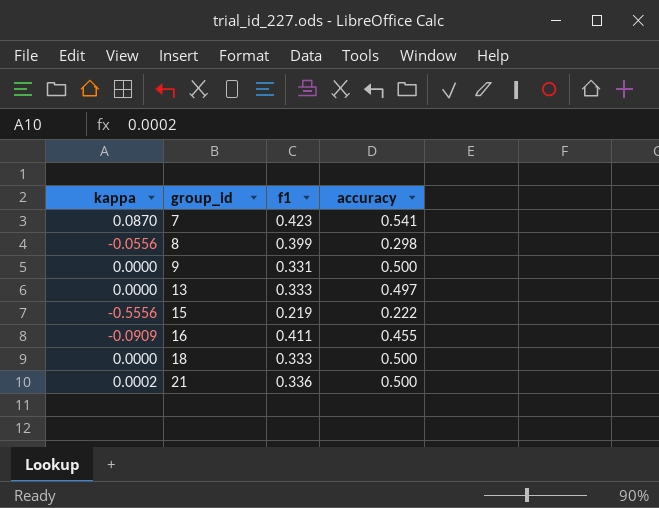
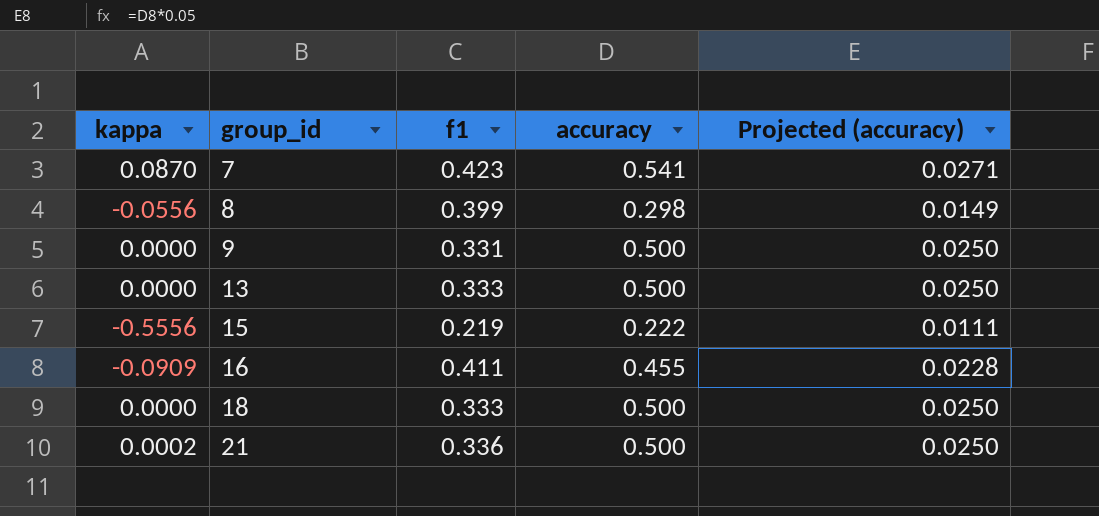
column Projected (accuracy) | formula: none -> [accuracy] * 0.05
13 | accuracy: 0.497 -> 0.500

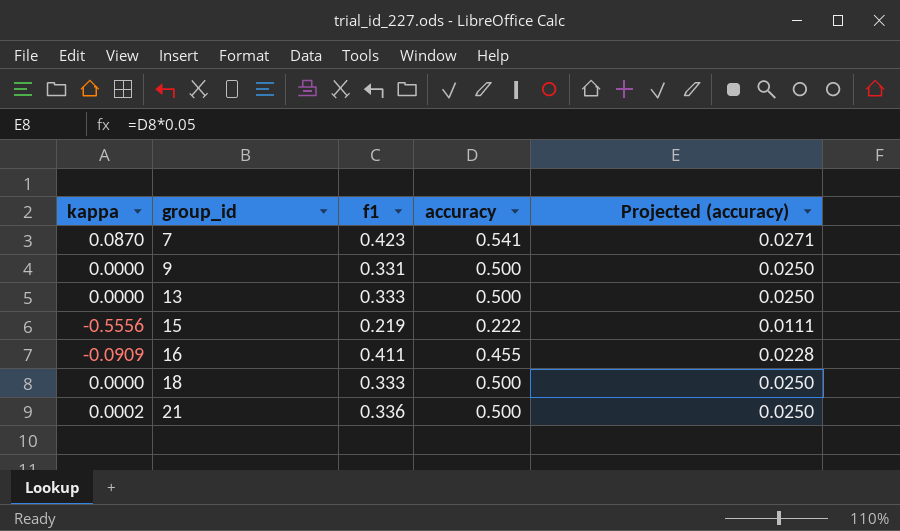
row 8: -0.0556 | 0.399 | 0.298 | 0.0149 -> none

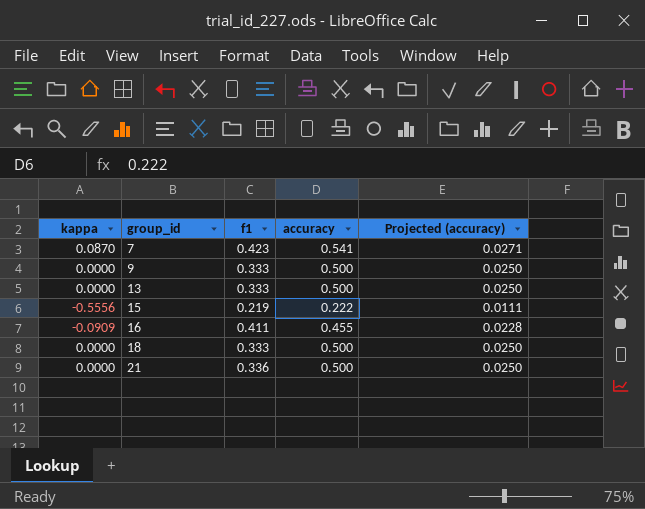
9 | f1: 0.331 -> 0.333
21 | kappa: 0.0002 -> 0.0000

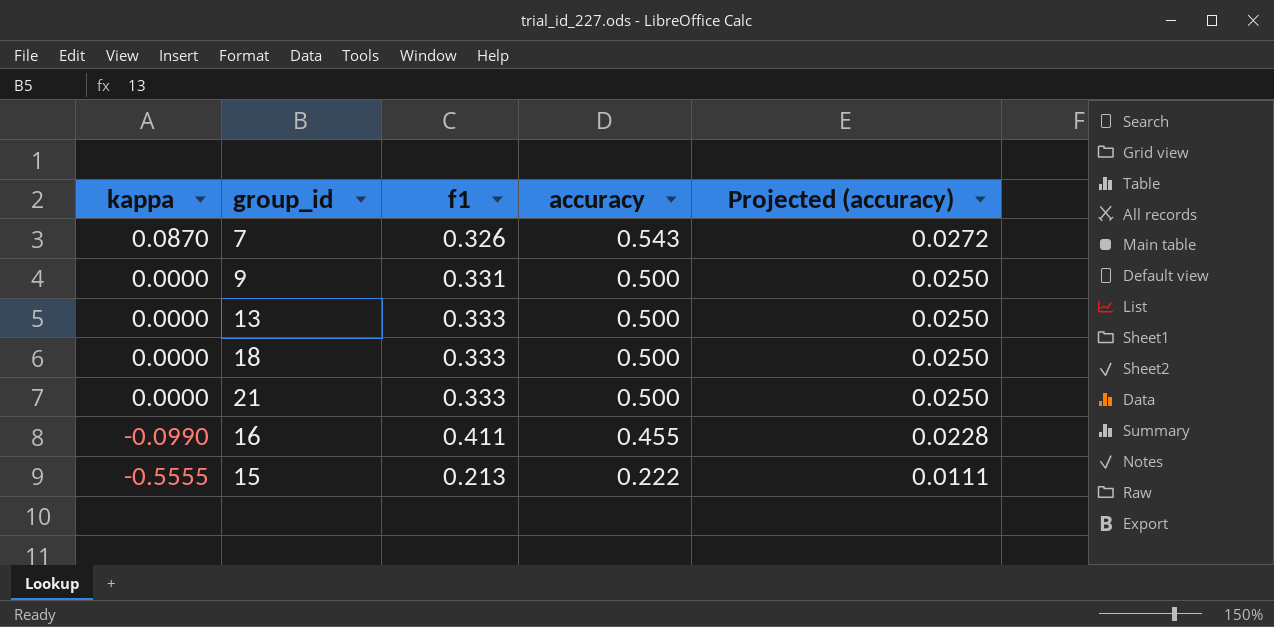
row order: group_id ascending -> kappa descending
7 | f1: 0.423 -> 0.326
7 | accuracy: 0.541 -> 0.543
7 | Projected (accuracy): 0.0271 -> 0.0272
9 | f1: 0.333 -> 0.331
21 | f1: 0.336 -> 0.333
16 | kappa: -0.0909 -> -0.0990
15 | kappa: -0.5556 -> -0.5555
15 | f1: 0.219 -> 0.213

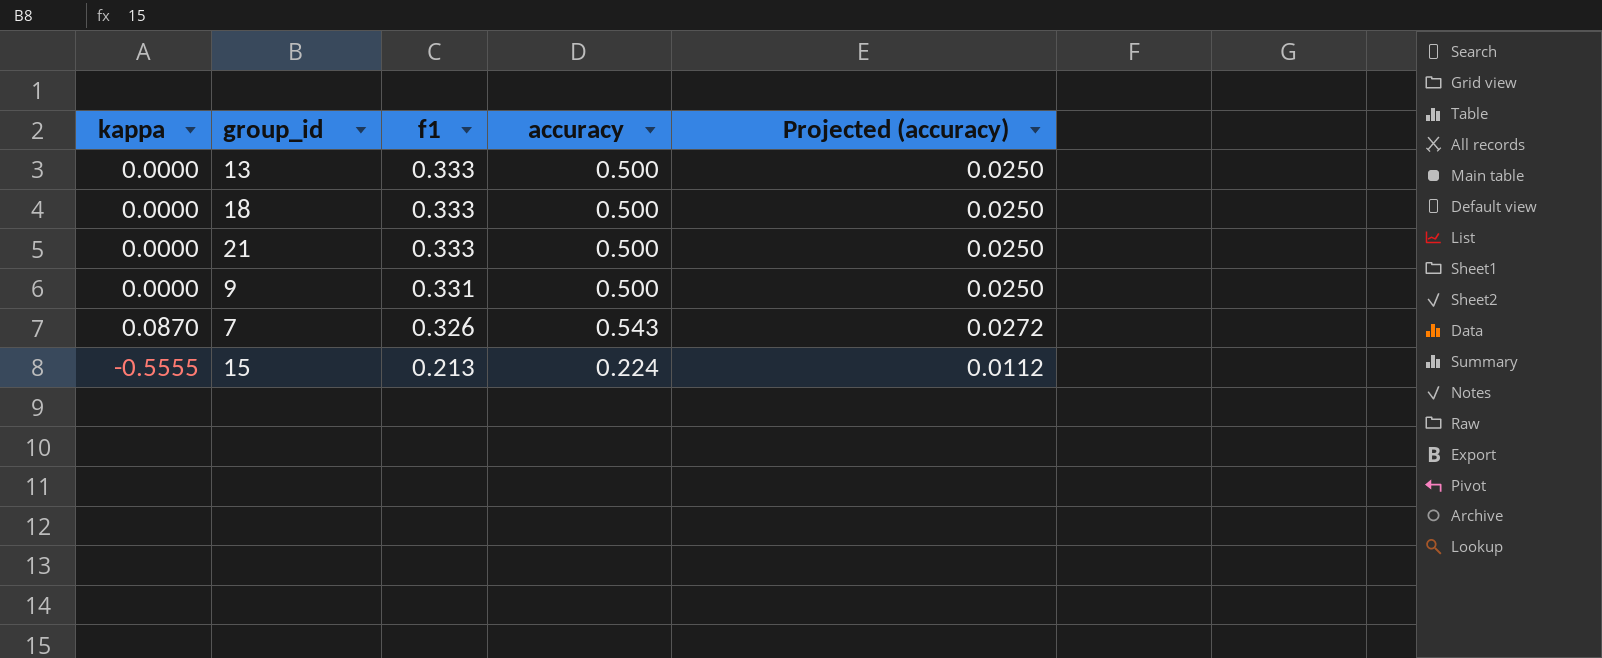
row order: kappa descending -> f1 descending
row 16: -0.0990 | 0.411 | 0.455 | 0.0228 -> none
15 | accuracy: 0.222 -> 0.224
15 | Projected (accuracy): 0.0111 -> 0.0112

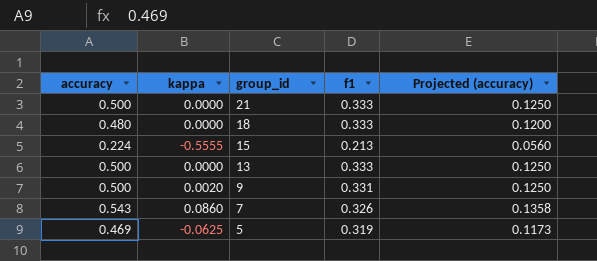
row order: f1 descending -> group_id descending
column accuracy | position: 4 -> 1
column Projected (accuracy) | formula: [accuracy] * 0.05 -> [accuracy] * 0.25
18 | accuracy: 0.500 -> 0.480
9 | kappa: 0.0000 -> 0.0020
7 | kappa: 0.0870 -> 0.0860
row 5: none -> 0.469 | -0.0625 | 0.319 | 0.1173

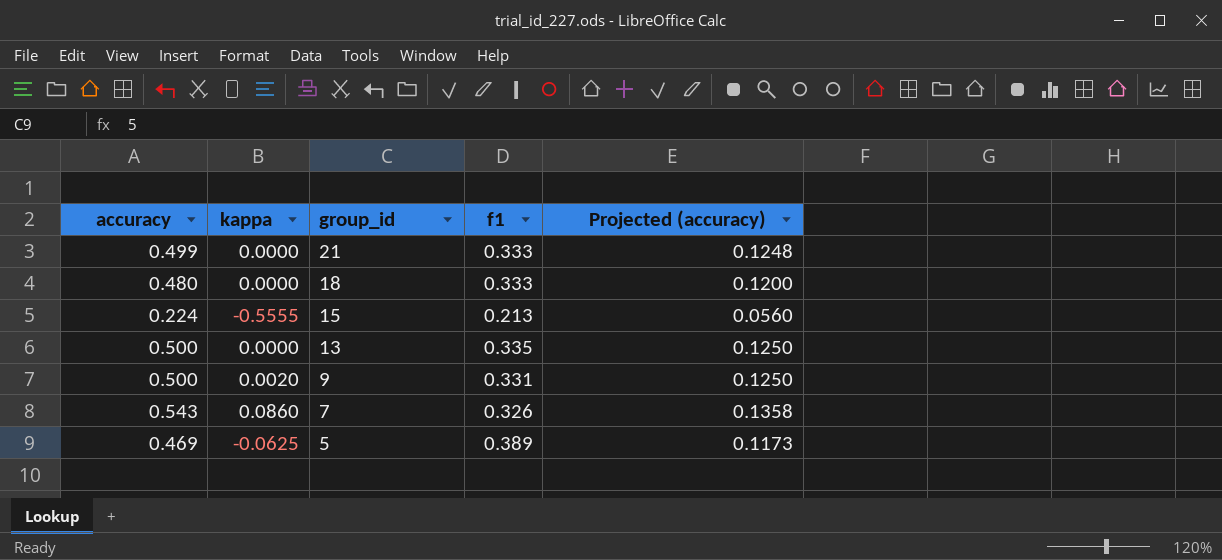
21 | accuracy: 0.500 -> 0.499
21 | Projected (accuracy): 0.1250 -> 0.1248
13 | f1: 0.333 -> 0.335
5 | f1: 0.319 -> 0.389

